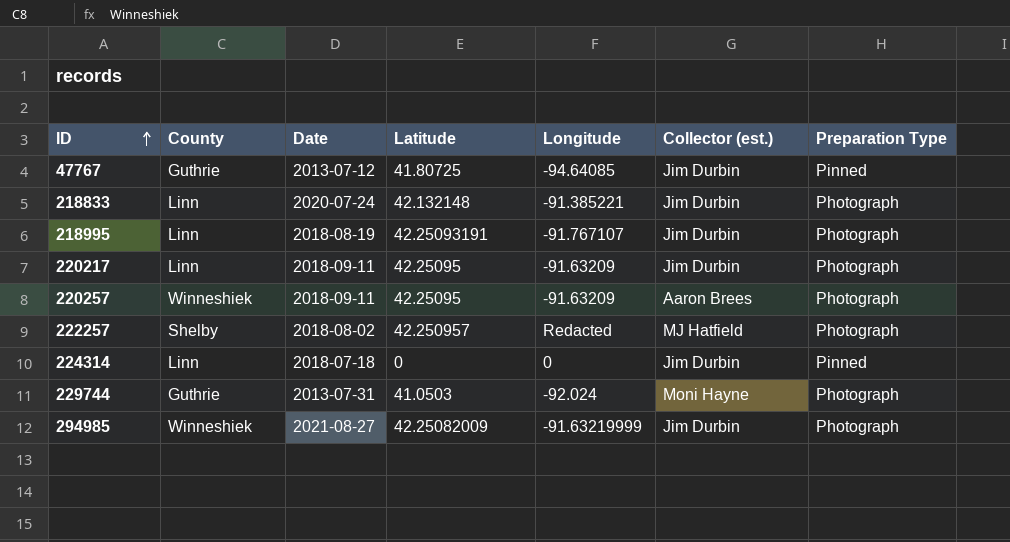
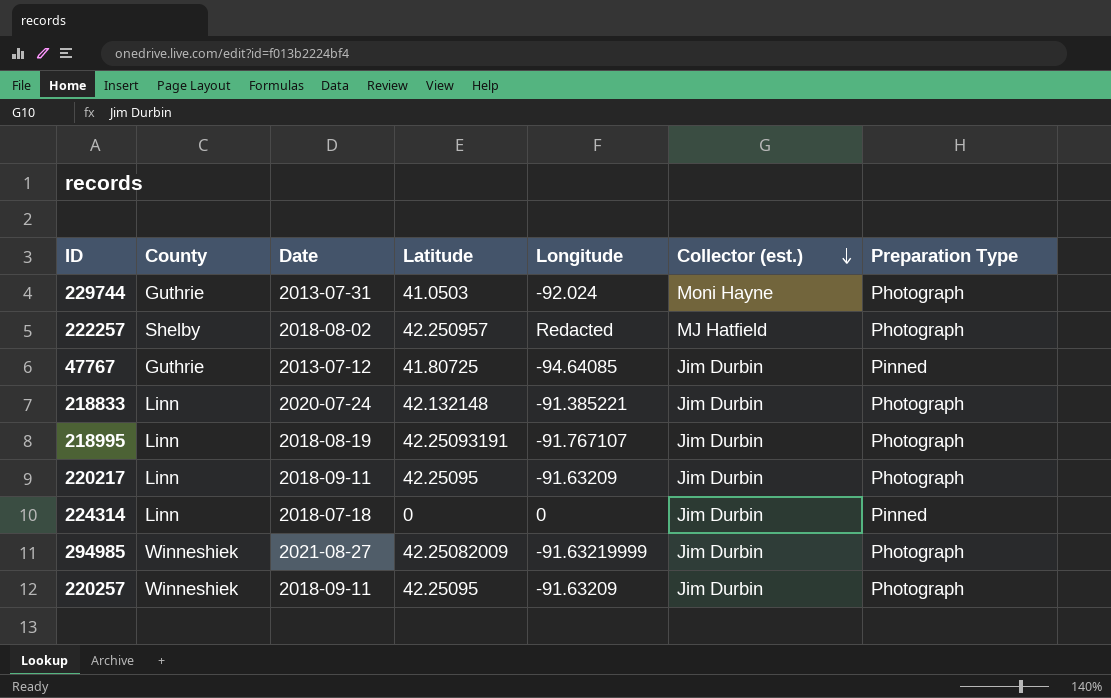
row order: ID ascending -> Collector (est.) descending
220257 | Collector (est.): Aaron Brees -> Jim Durbin

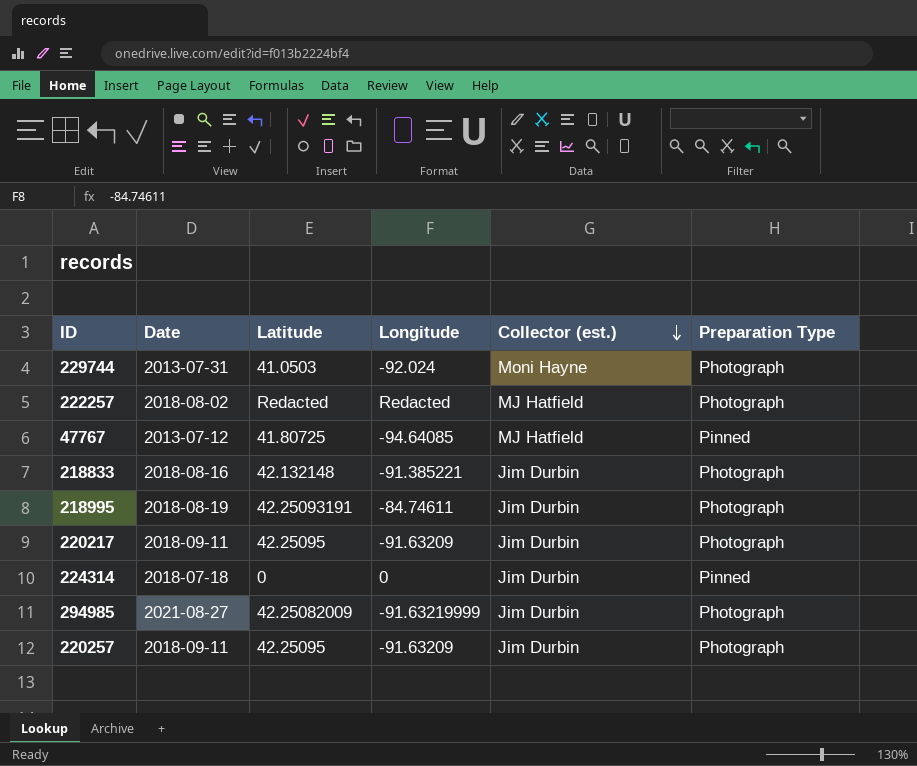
column County | position: 2 -> none
222257 | Latitude: 42.250957 -> Redacted
47767 | Collector (est.): Jim Durbin -> MJ Hatfield
218833 | Date: 2020-07-24 -> 2018-08-16
218995 | Longitude: -91.767107 -> -84.74611

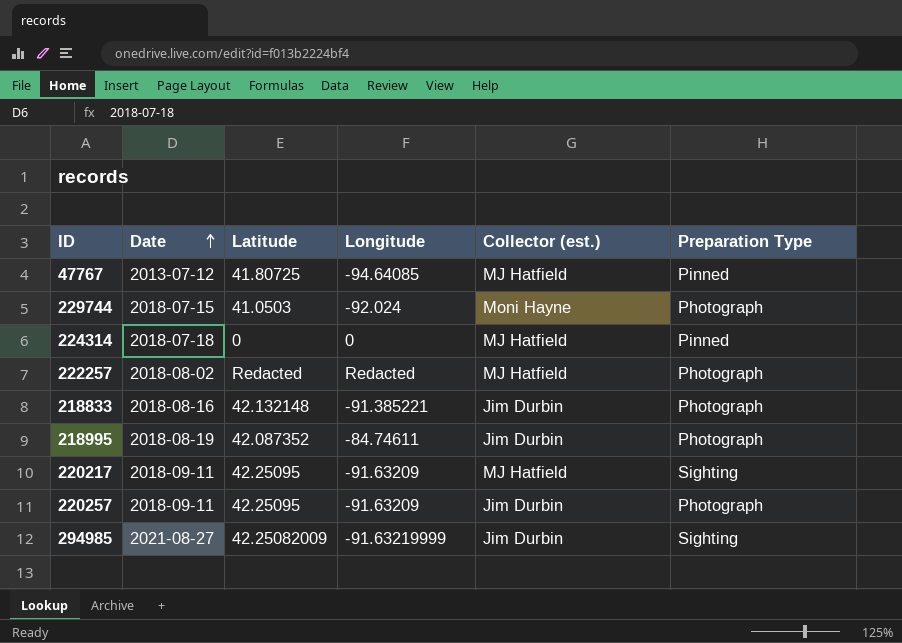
row order: Collector (est.) descending -> Date ascending
229744 | Date: 2013-07-31 -> 2018-07-15
224314 | Collector (est.): Jim Durbin -> MJ Hatfield
218995 | Latitude: 42.25093191 -> 42.087352
220217 | Collector (est.): Jim Durbin -> MJ Hatfield
220217 | Preparation Type: Photograph -> Sighting
294985 | Preparation Type: Photograph -> Sighting

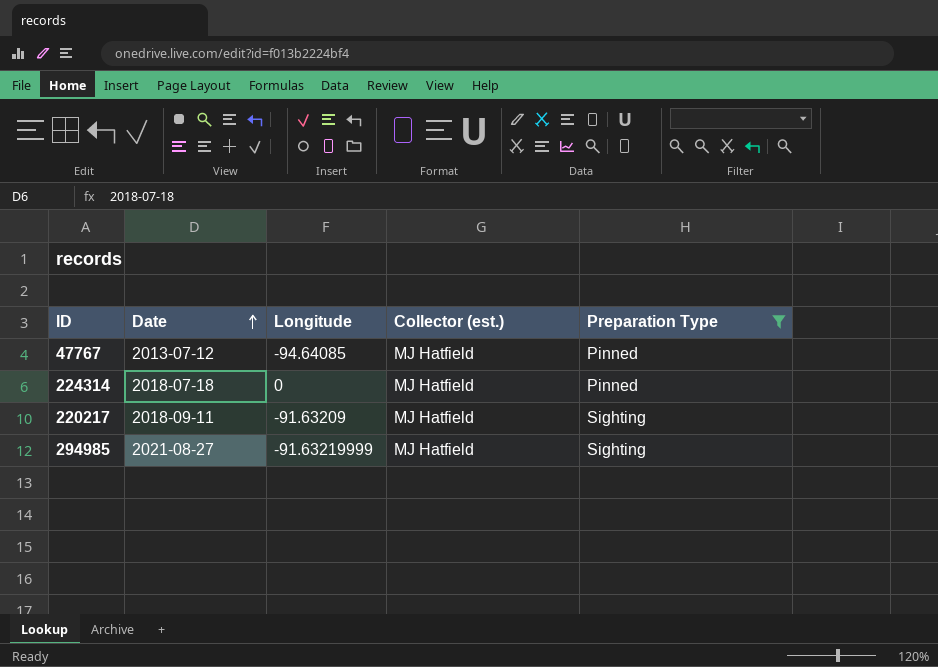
filter: none -> Preparation Type != Photograph
column Latitude | position: 3 -> none
294985 | Collector (est.): Jim Durbin -> MJ Hatfield

